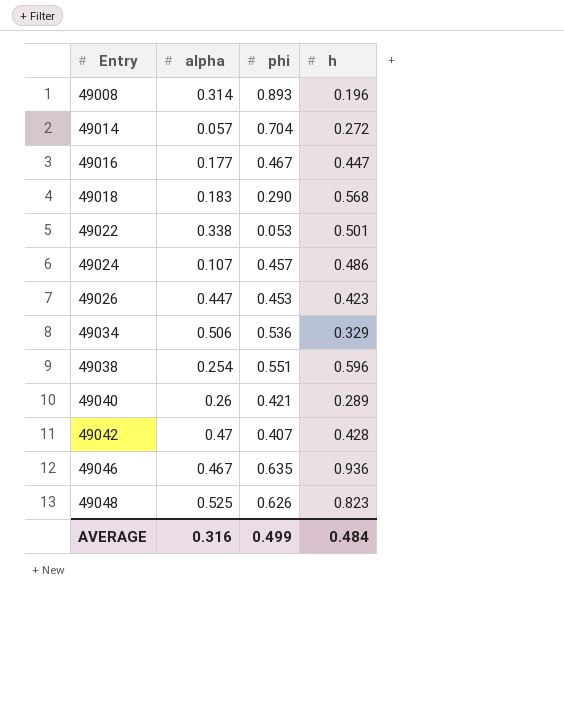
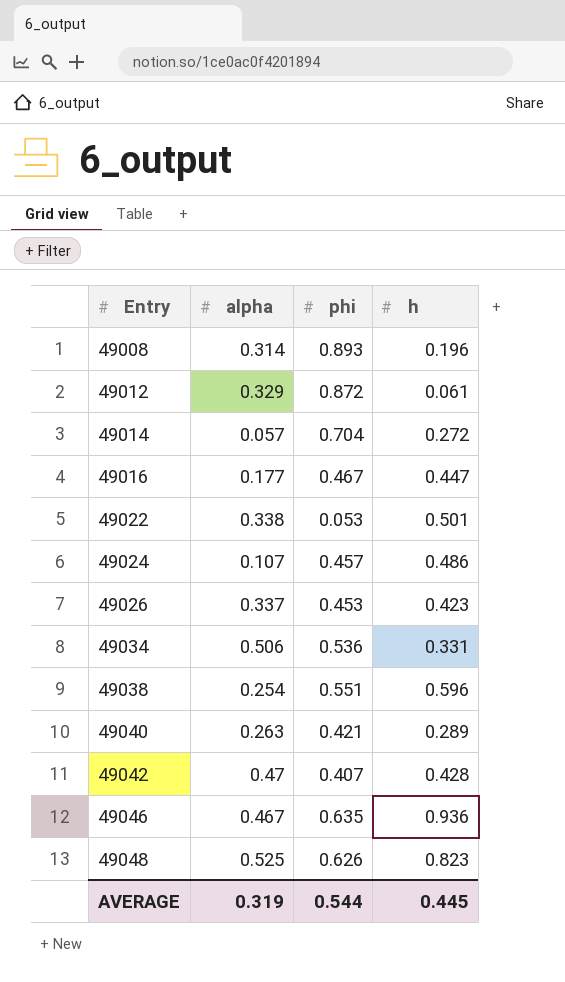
row 49018: 0.183 | 0.290 | 0.568 -> none
row 49012: none -> 0.329 | 0.872 | 0.061
49026 | alpha: 0.447 -> 0.337
49034 | h: 0.329 -> 0.331
49040 | alpha: 0.26 -> 0.263
AVERAGE | alpha: 0.316 -> 0.319
AVERAGE | phi: 0.499 -> 0.544
AVERAGE | h: 0.484 -> 0.445

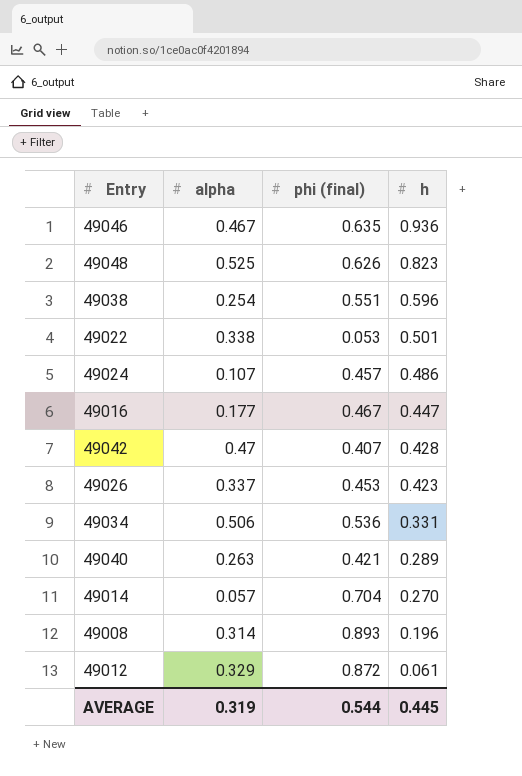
row order: Entry ascending -> h descending
column name: phi -> phi (final)
49014 | h: 0.272 -> 0.270

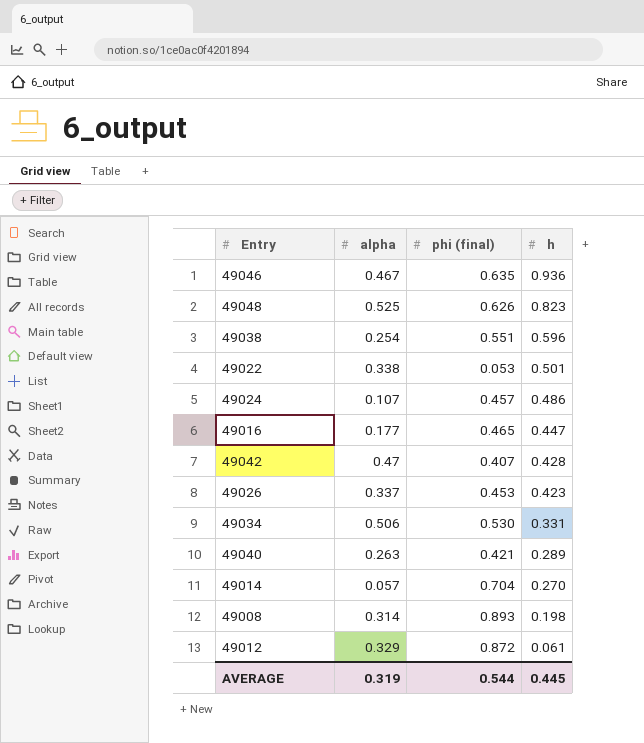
49016 | phi (final): 0.467 -> 0.465
49034 | phi (final): 0.536 -> 0.530
49008 | h: 0.196 -> 0.198

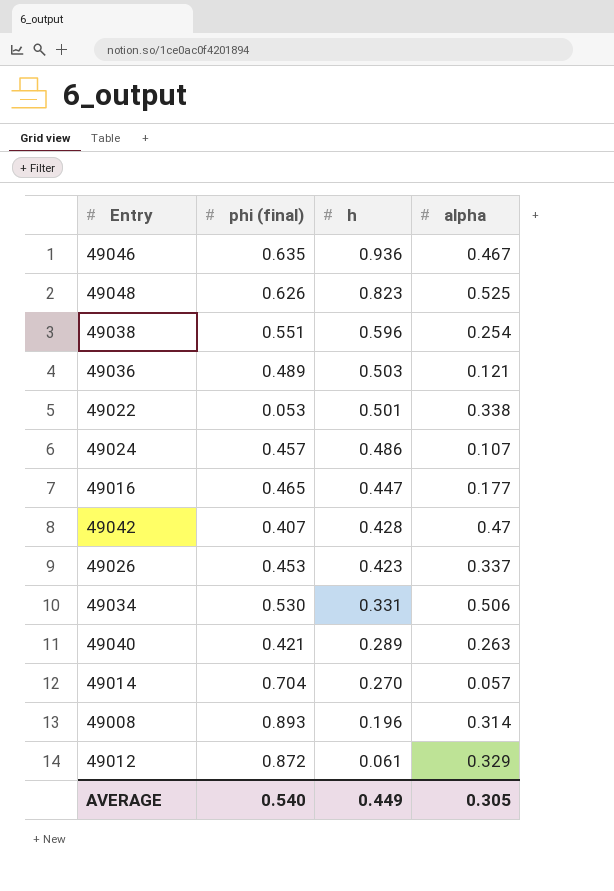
column alpha | position: 2 -> 4
row 49036: none -> 0.489 | 0.503 | 0.121
49008 | h: 0.198 -> 0.196
AVERAGE | phi (final): 0.544 -> 0.540
AVERAGE | h: 0.445 -> 0.449
AVERAGE | alpha: 0.319 -> 0.305

